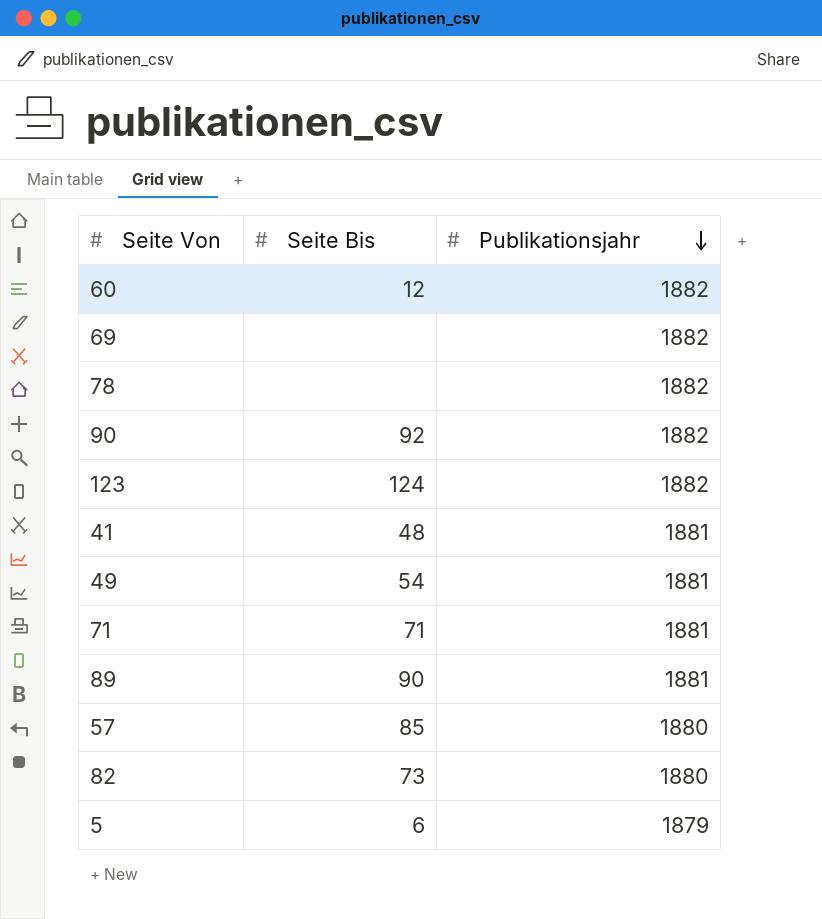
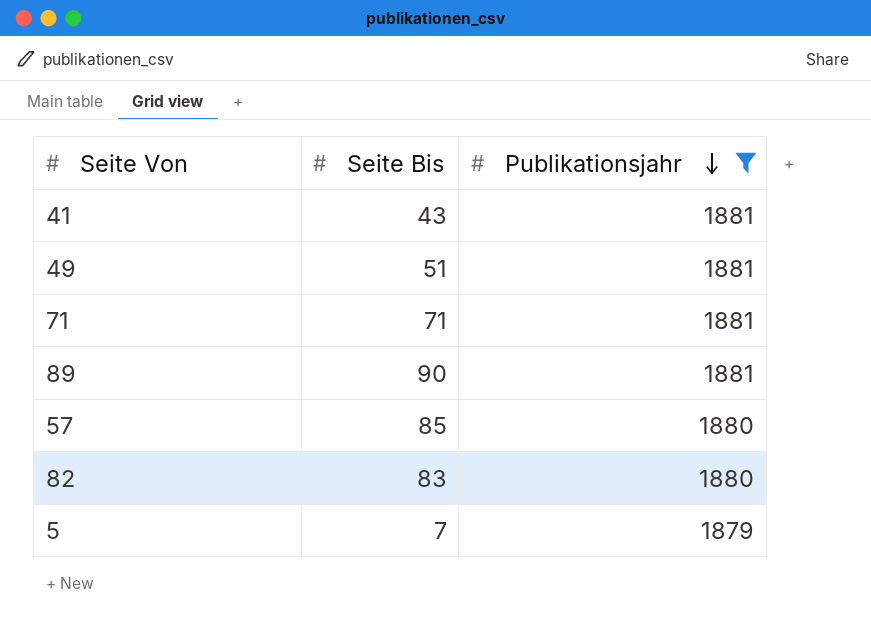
filter: none -> Publikationsjahr != 1882
41 | Seite Bis: 48 -> 43
49 | Seite Bis: 54 -> 51
82 | Seite Bis: 73 -> 83
5 | Seite Bis: 6 -> 7

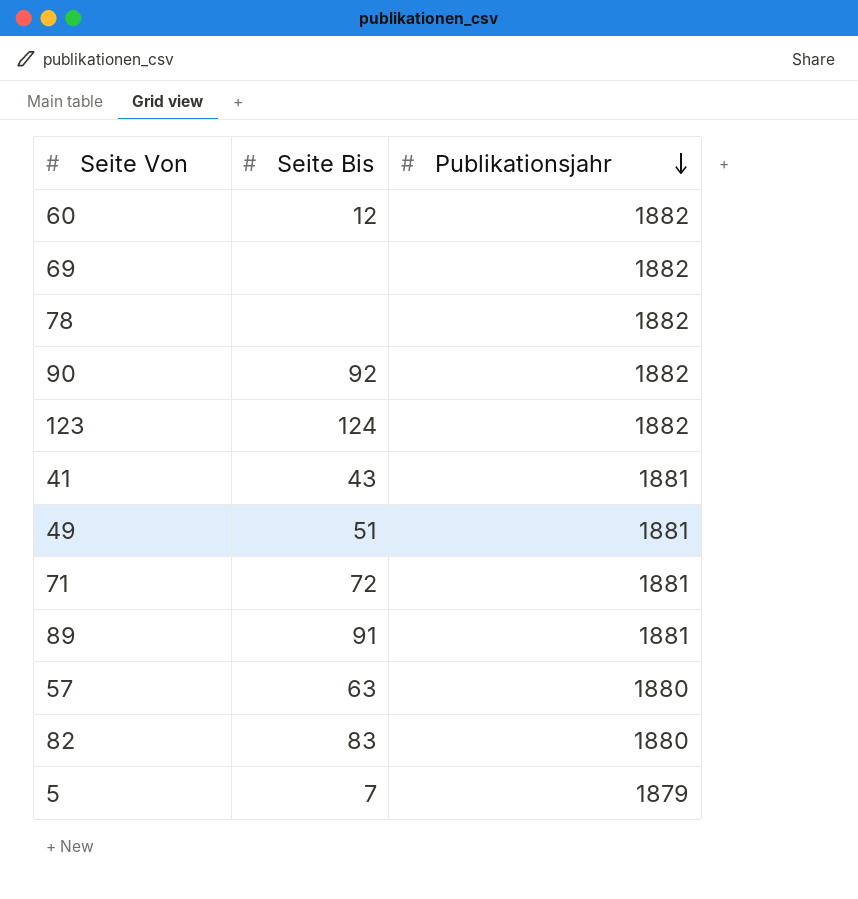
filter: Publikationsjahr != 1882 -> none
71 | Seite Bis: 71 -> 72
89 | Seite Bis: 90 -> 91
57 | Seite Bis: 85 -> 63

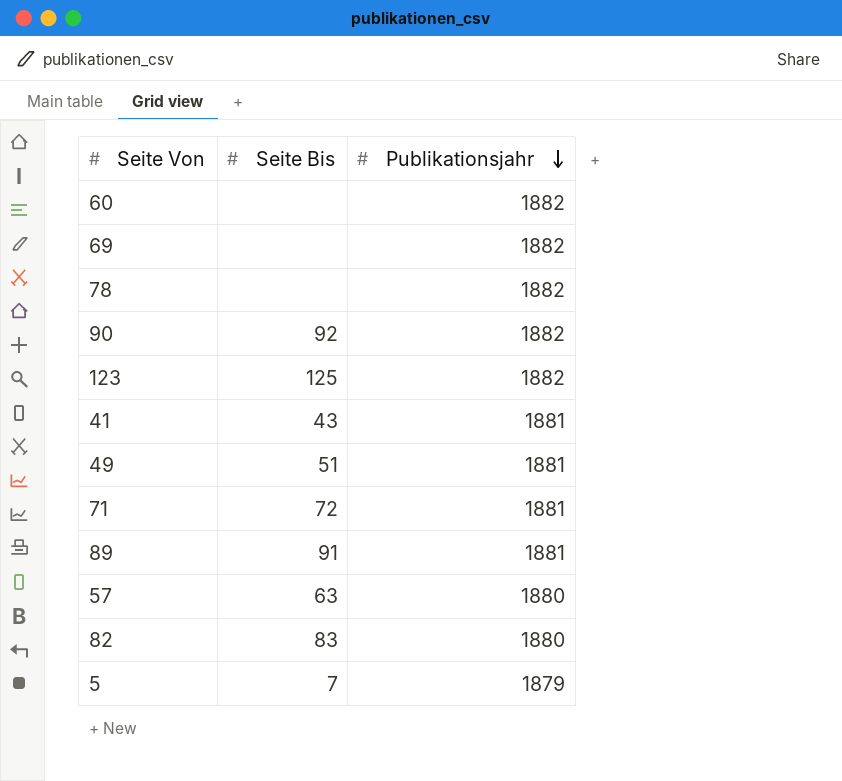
60 | Seite Bis: 12 -> none
123 | Seite Bis: 124 -> 125

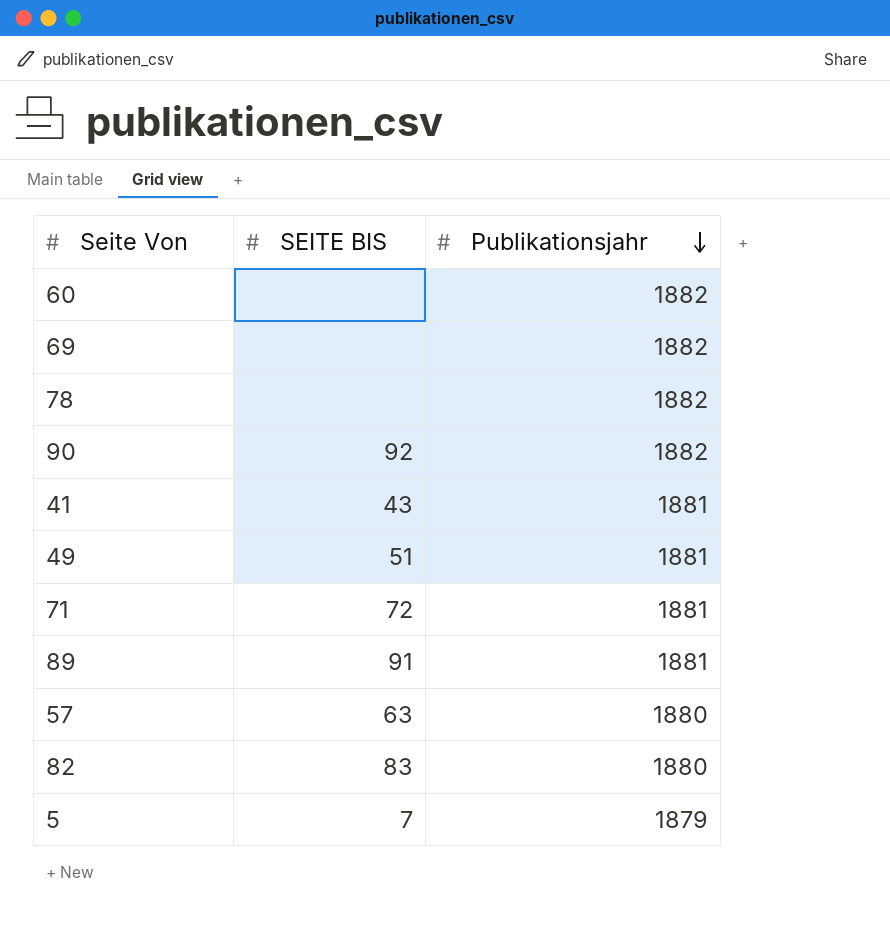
column name: Seite Bis -> SEITE BIS
row 123: 125 | 1882 -> none

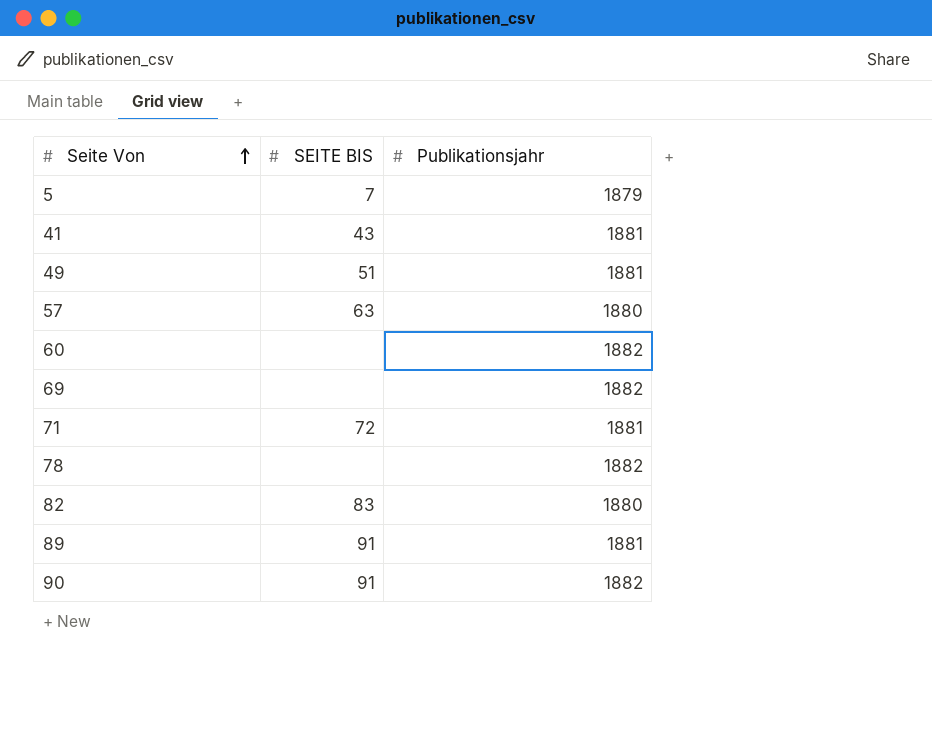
row order: Publikationsjahr descending -> Seite Von ascending
90 | SEITE BIS: 92 -> 91

